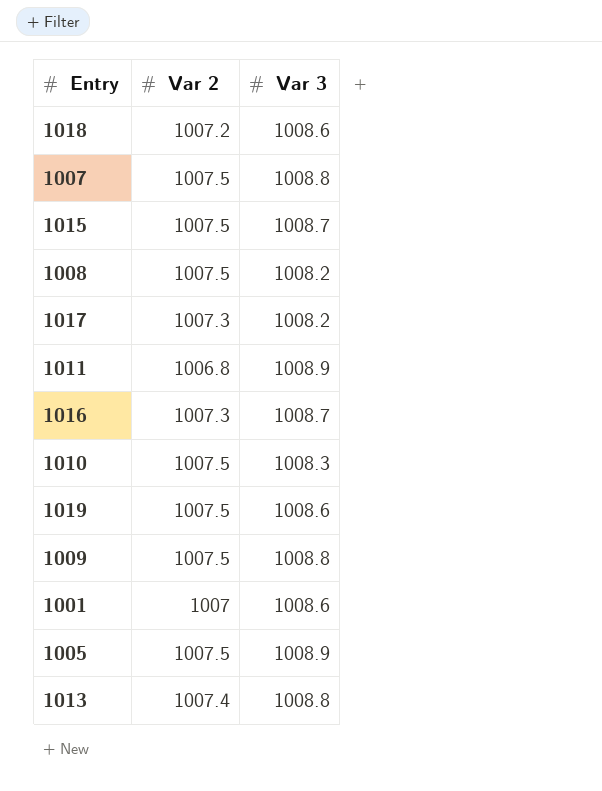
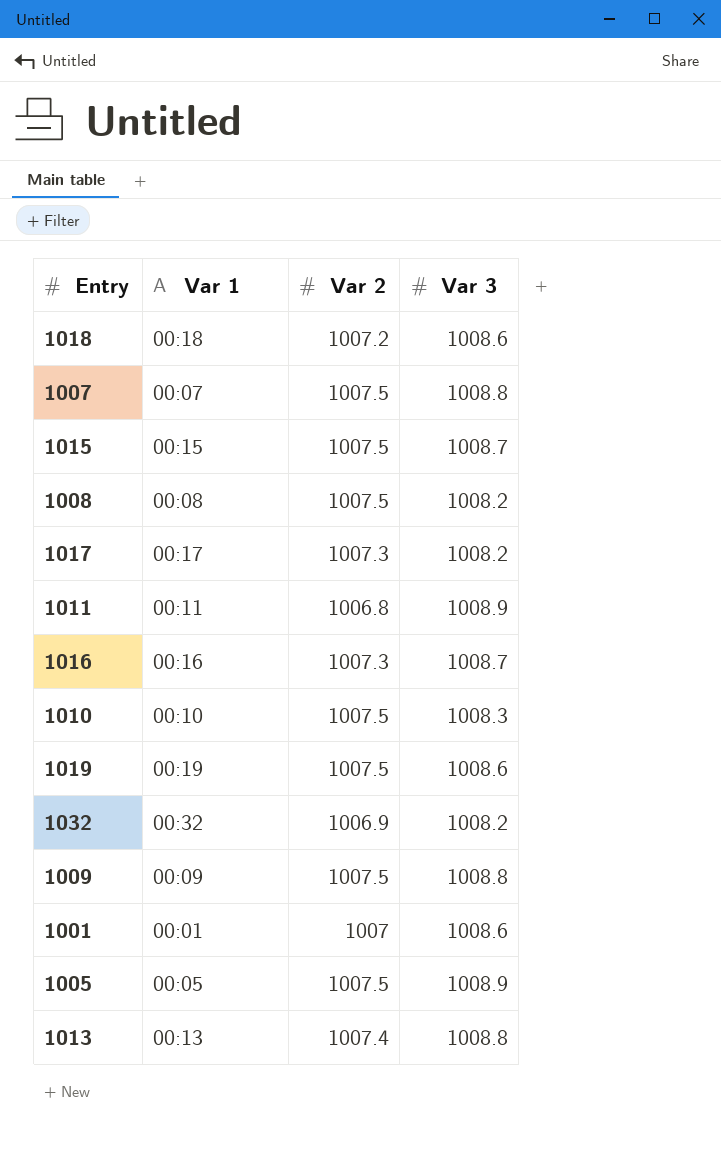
column Var 1 | position: none -> 2
row 1032: none -> 00:32 | 1006.9 | 1008.2

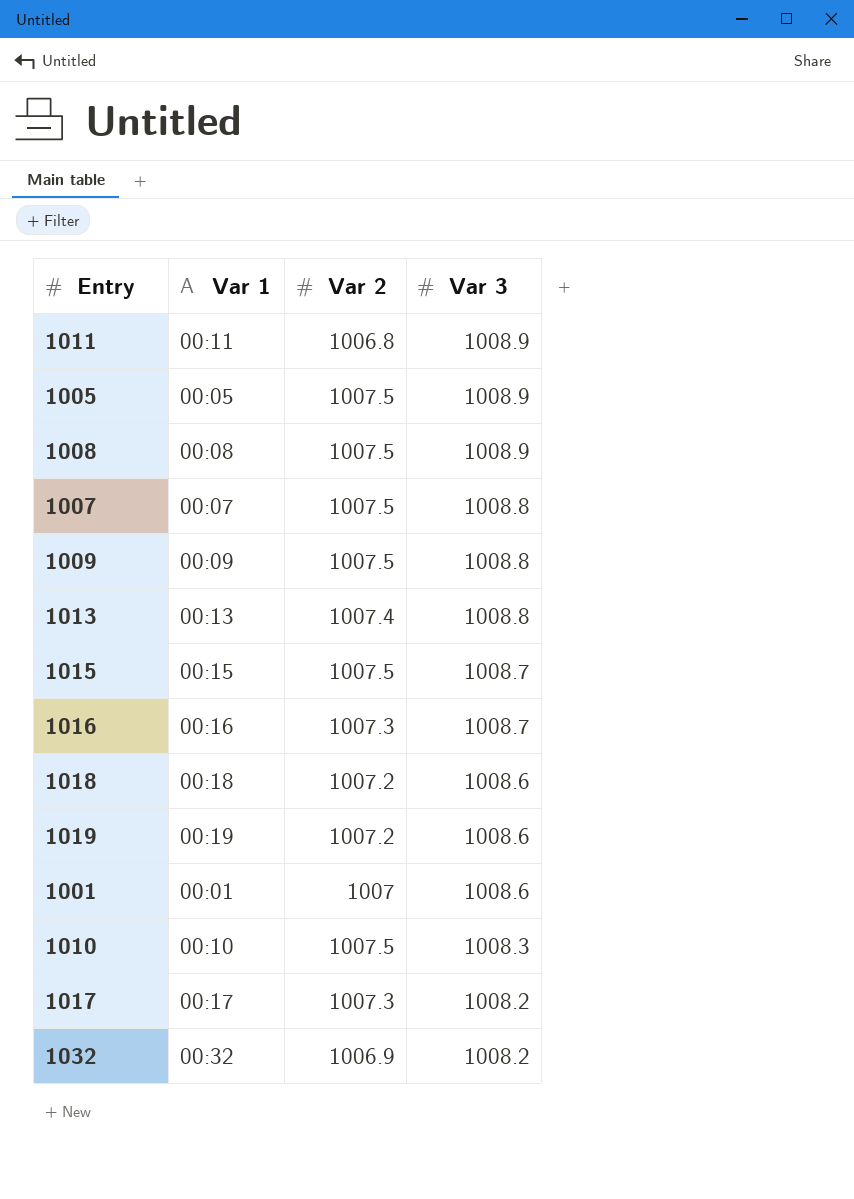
row order: none -> Var 3 descending
1008 | Var 3: 1008.2 -> 1008.9
1019 | Var 2: 1007.5 -> 1007.2

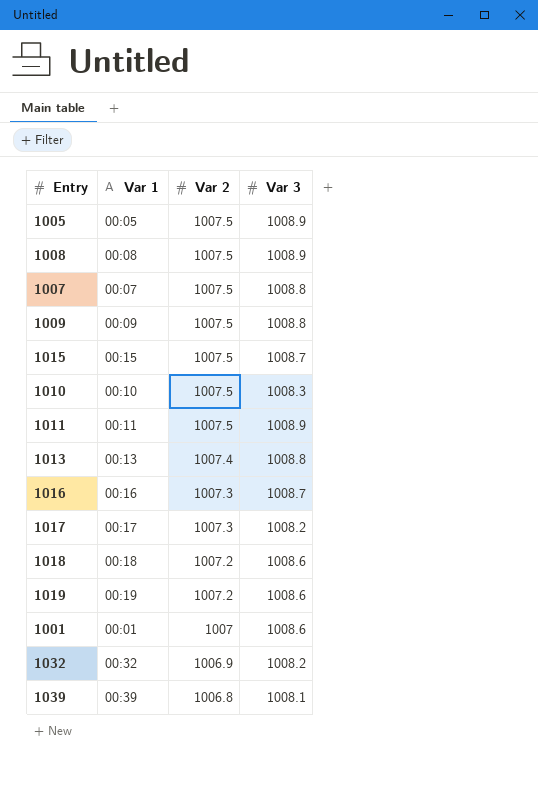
row order: Var 3 descending -> Var 2 descending
1011 | Var 2: 1006.8 -> 1007.5
row 1039: none -> 00:39 | 1006.8 | 1008.1

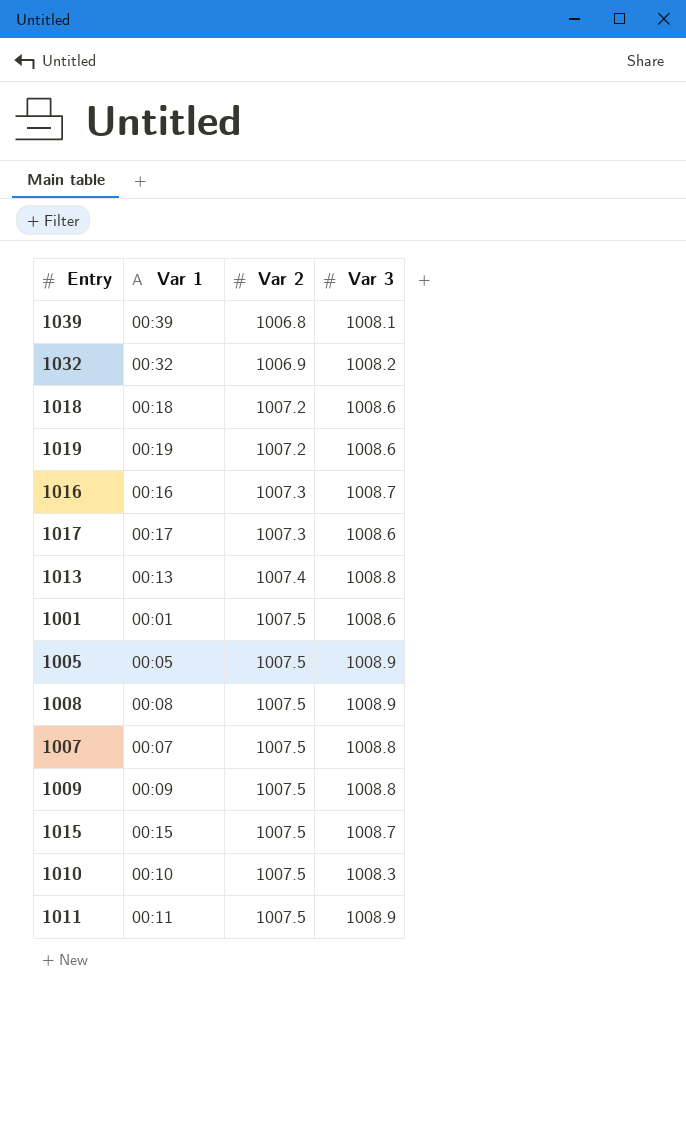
row order: Var 2 descending -> Var 2 ascending
1017 | Var 3: 1008.2 -> 1008.6
1001 | Var 2: 1007 -> 1007.5

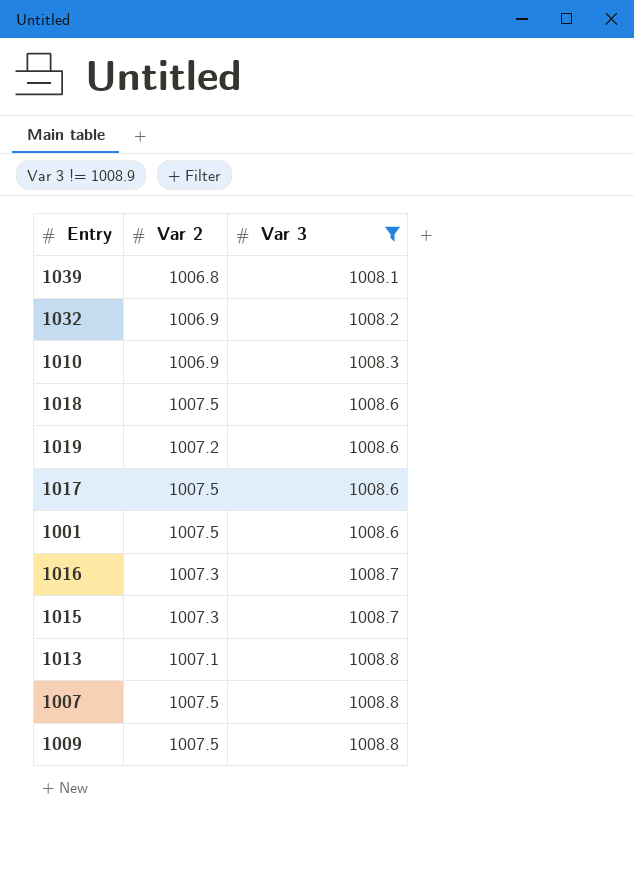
filter: none -> Var 3 != 1008.9
row order: Var 2 ascending -> Var 3 ascending
column Var 1 | position: 2 -> none
1010 | Var 2: 1007.5 -> 1006.9
1018 | Var 2: 1007.2 -> 1007.5
1017 | Var 2: 1007.3 -> 1007.5
1015 | Var 2: 1007.5 -> 1007.3
1013 | Var 2: 1007.4 -> 1007.1

